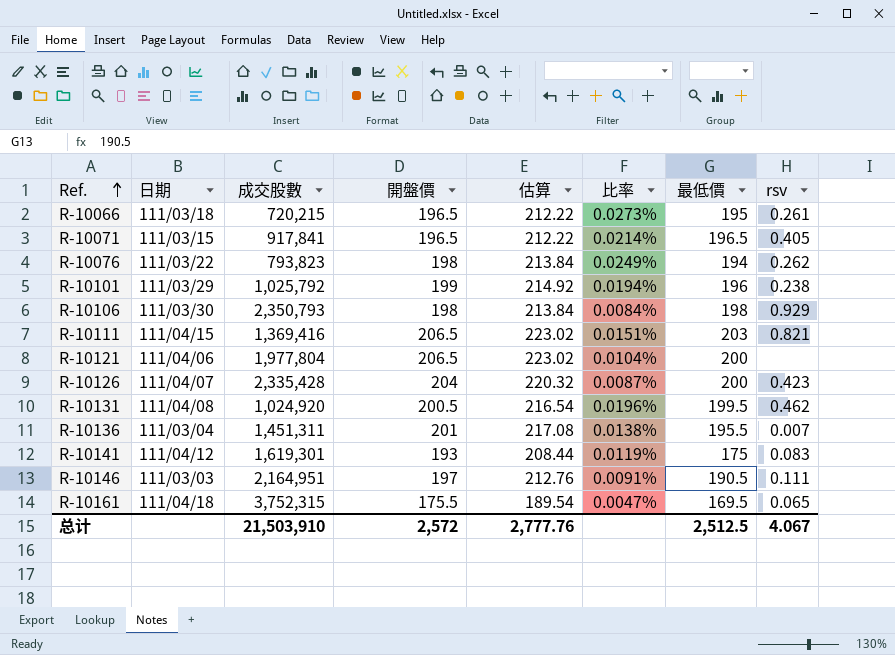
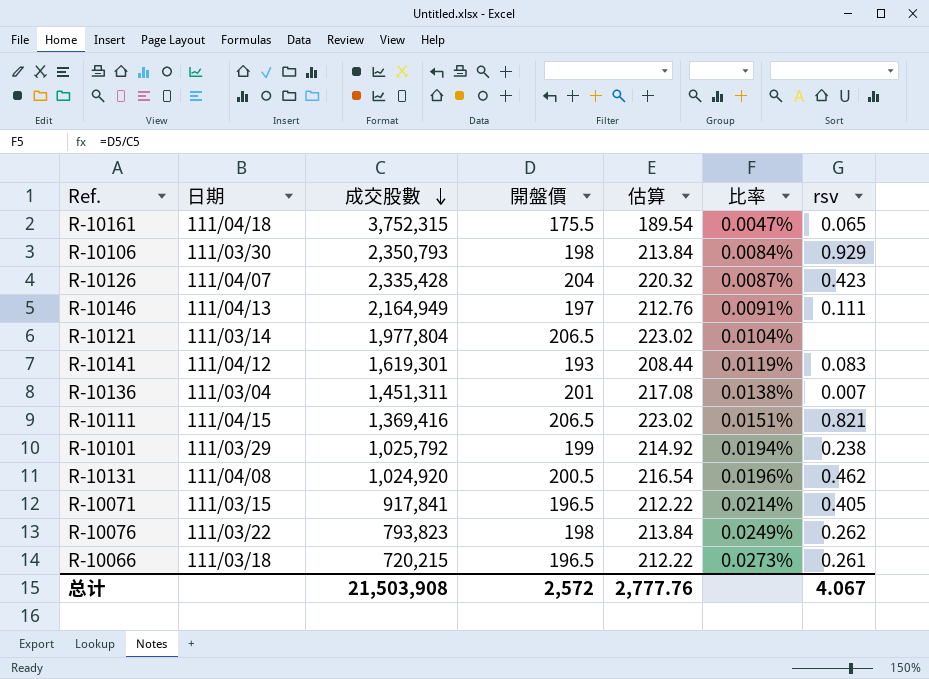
row order: Ref. ascending -> 成交股數 descending
column 最低價 | position: 7 -> none
R-10146 | 日期: 111/03/03 -> 111/04/13
R-10146 | 成交股數: 2,164,951 -> 2,164,949
R-10121 | 日期: 111/04/06 -> 111/03/14
总计 | 成交股數: 21,503,910 -> 21,503,908

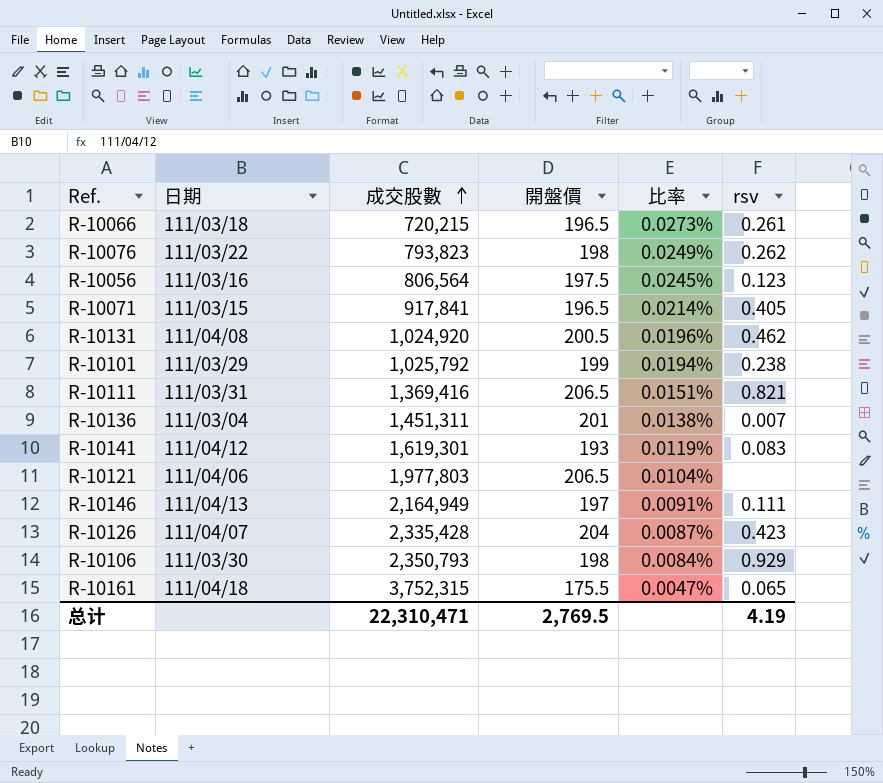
row order: 成交股數 descending -> 成交股數 ascending
column 估算 | formula: [開盤價] * 1.08 -> none
row R-10056: none -> 111/03/16 | 806,564 | 197.5 | 0.0245% | 0.123
R-10111 | 日期: 111/04/15 -> 111/03/31
R-10121 | 日期: 111/03/14 -> 111/04/06
R-10121 | 成交股數: 1,977,804 -> 1,977,803
总计 | 成交股數: 21,503,908 -> 22,310,471
总计 | 開盤價: 2,572 -> 2,769.5
总计 | rsv: 4.067 -> 4.19

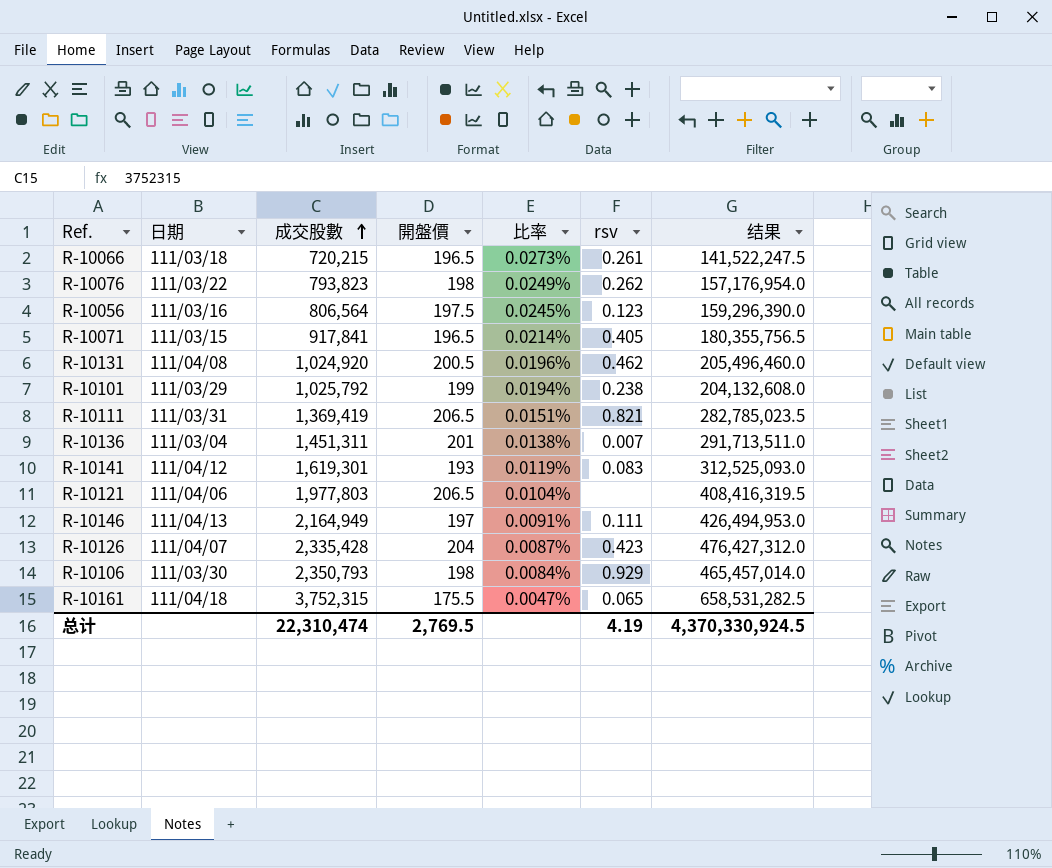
column 结果 | formula: none -> [成交股數] * [開盤價]
R-10111 | 成交股數: 1,369,416 -> 1,369,419
总计 | 成交股數: 22,310,471 -> 22,310,474

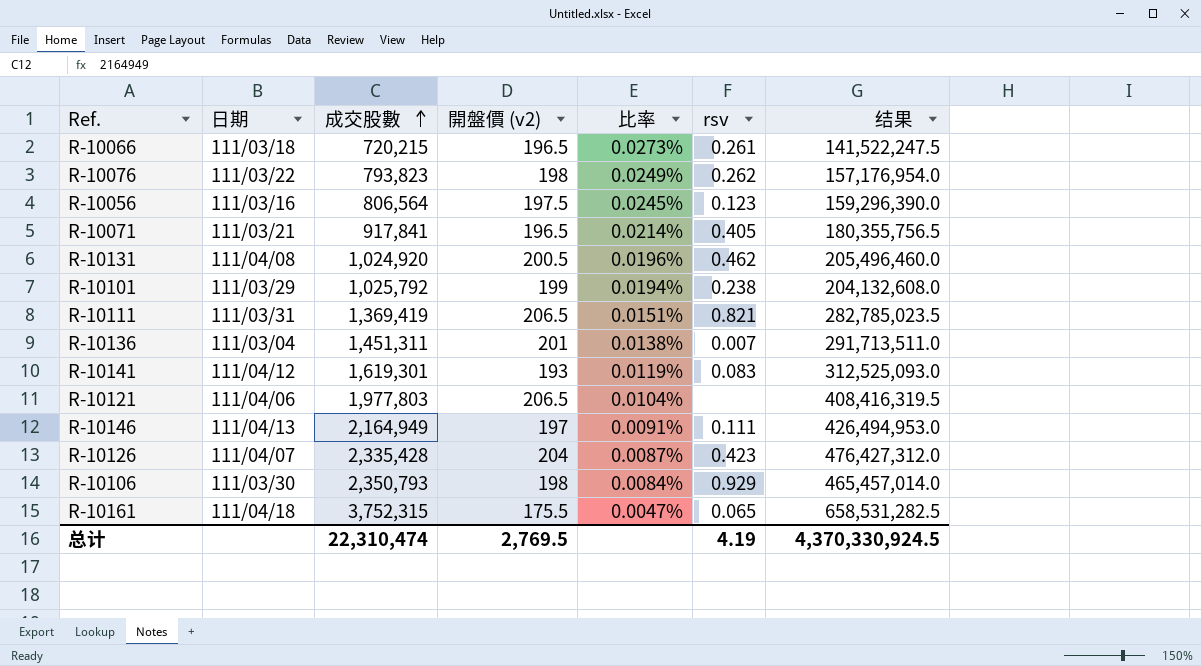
column name: 開盤價 -> 開盤價 (v2)
R-10071 | 日期: 111/03/15 -> 111/03/21

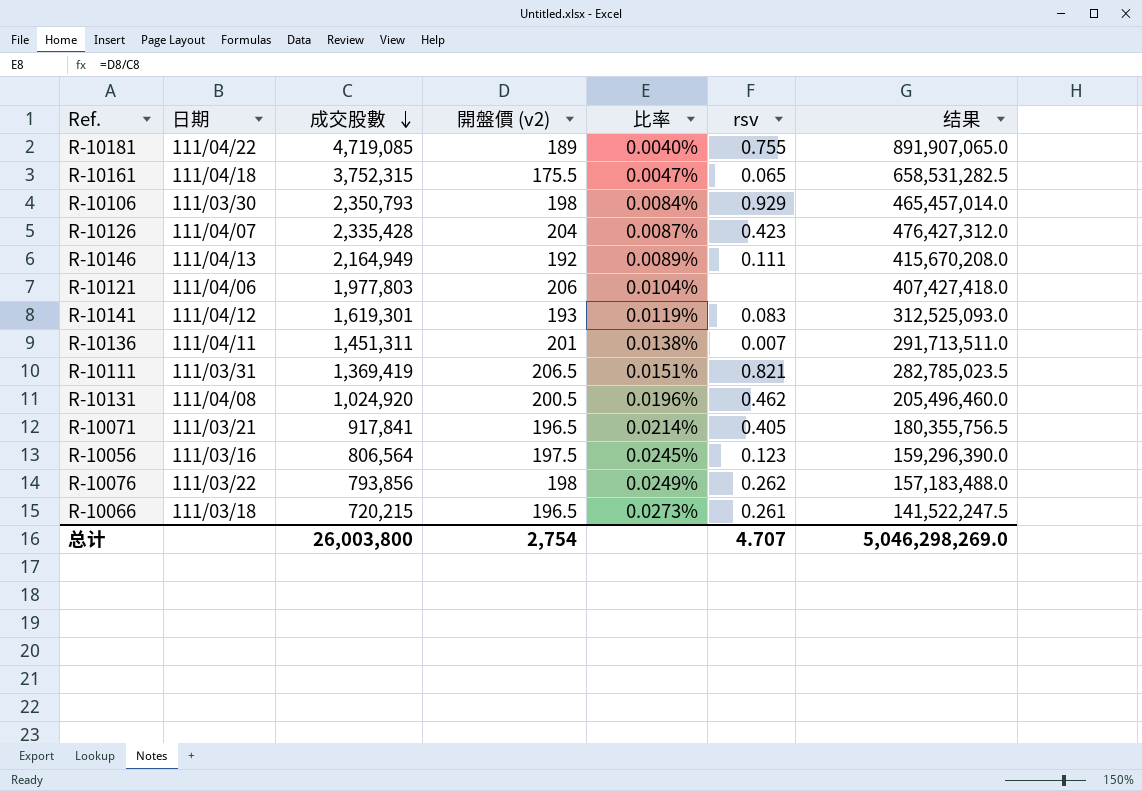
row order: 成交股數 ascending -> 成交股數 descending
row R-10101: 111/03/29 | 1,025,792 | 199 | 0.0194% | 0.238 | 204,132,608.0 -> none
row R-10181: none -> 111/04/22 | 4,719,085 | 189 | 0.0040% | 0.755 | 891,907,065.0
R-10146 | 開盤價 (v2): 197 -> 192
R-10146 | 比率: 0.0091% -> 0.0089%
R-10146 | 结果: 426,494,953.0 -> 415,670,208.0
R-10121 | 開盤價 (v2): 206.5 -> 206
R-10121 | 结果: 408,416,319.5 -> 407,427,418.0
R-10136 | 日期: 111/03/04 -> 111/04/11
R-10076 | 成交股數: 793,823 -> 793,856
R-10076 | 结果: 157,176,954.0 -> 157,183,488.0
总计 | 成交股數: 22,310,474 -> 26,003,800
总计 | 開盤價 (v2): 2,769.5 -> 2,754
总计 | rsv: 4.19 -> 4.707
总计 | 结果: 4,370,330,924.5 -> 5,046,298,269.0

